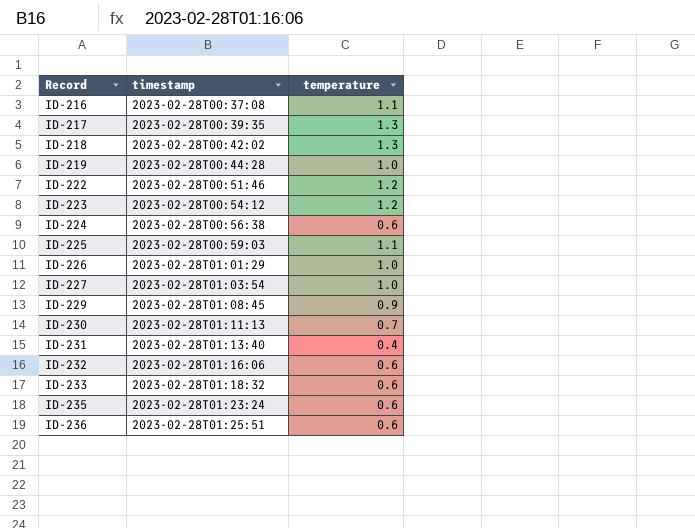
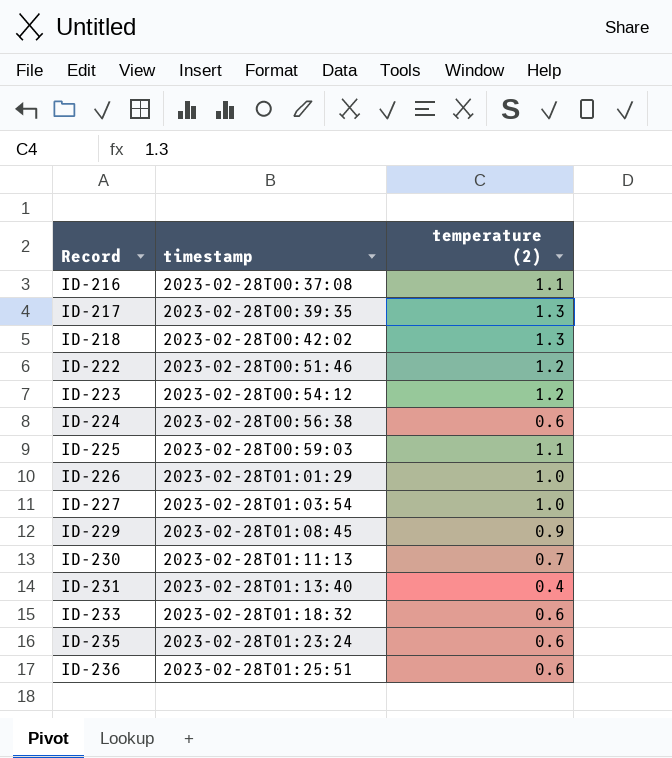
column name: temperature -> temperature (2)
row ID-219: 2023-02-28T00:44:28 | 1.0 -> none
row ID-232: 2023-02-28T01:16:06 | 0.6 -> none

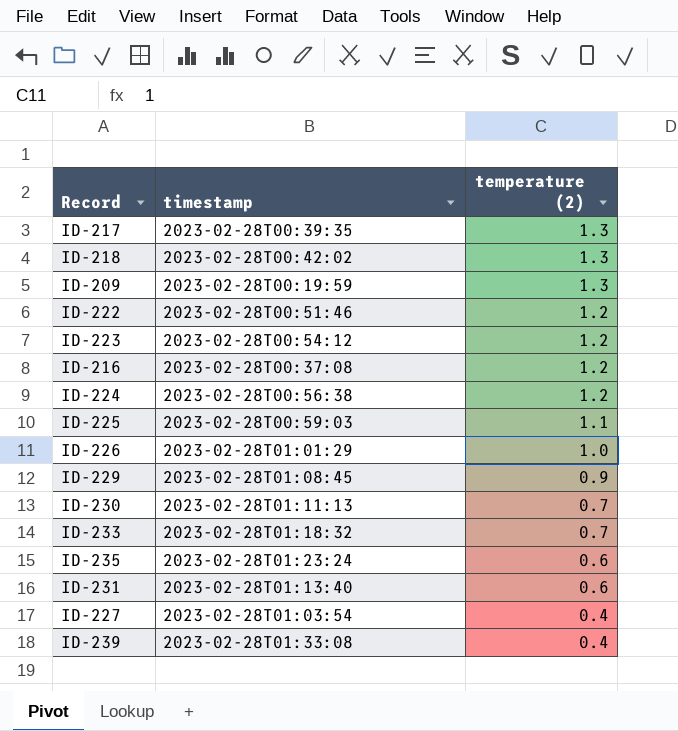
row order: Record ascending -> temperature (2) descending
row ID-236: 2023-02-28T01:25:51 | 0.6 -> none
row ID-209: none -> 2023-02-28T00:19:59 | 1.3
ID-216 | temperature (2): 1.1 -> 1.2
ID-224 | temperature (2): 0.6 -> 1.2
ID-233 | temperature (2): 0.6 -> 0.7
ID-231 | temperature (2): 0.4 -> 0.6
ID-227 | temperature (2): 1.0 -> 0.4
row ID-239: none -> 2023-02-28T01:33:08 | 0.4

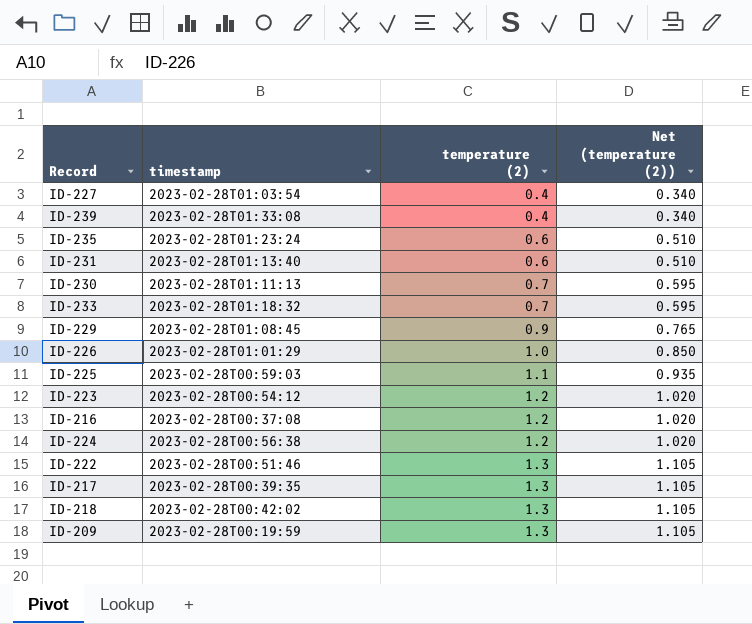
row order: temperature (2) descending -> temperature (2) ascending
column Net (temperature (2)) | formula: none -> [temperature (2)] * 0.85
ID-222 | temperature (2): 1.2 -> 1.3

